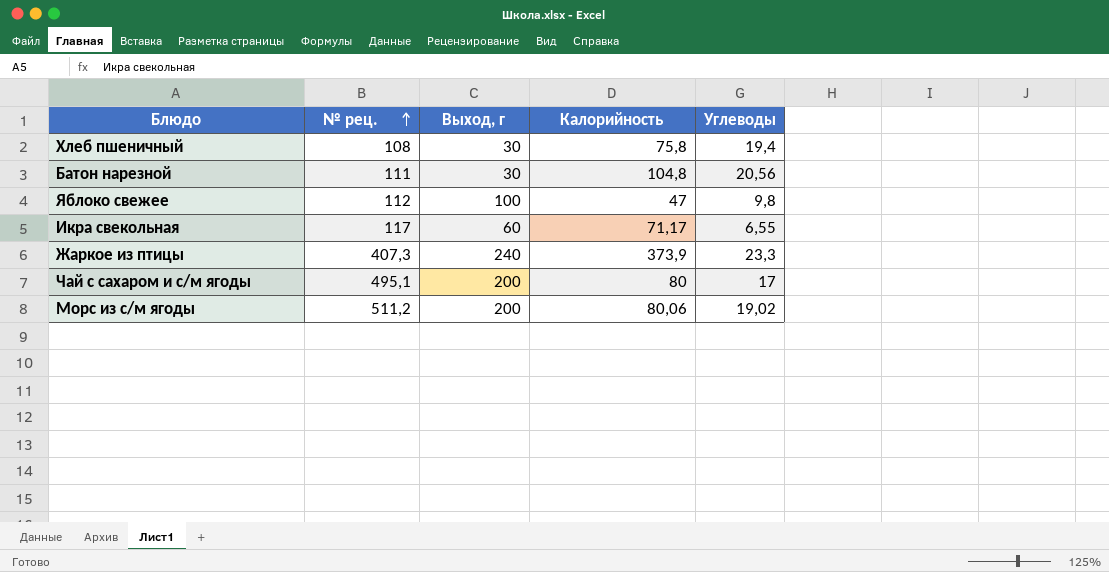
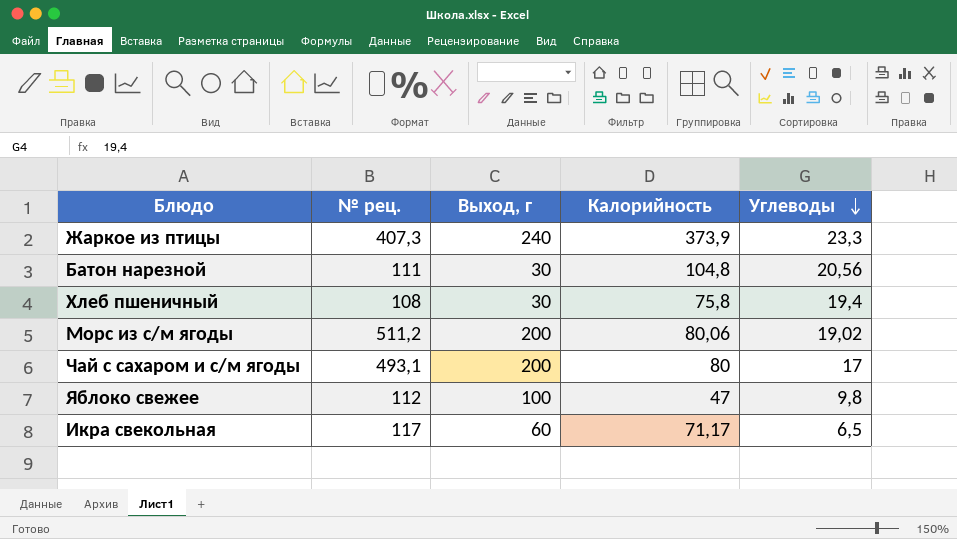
row order: № рец. ascending -> Углеводы descending
Чай с сахаром и с/м ягоды | № рец.: 495,1 -> 493,1
Икра свекольная | Углеводы: 6,55 -> 6,5

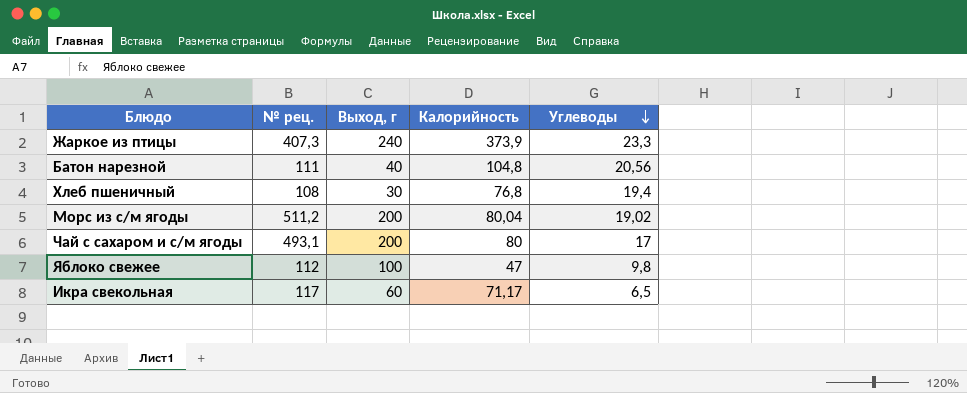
Батон нарезной | Выход, г: 30 -> 40
Хлеб пшеничный | Калорийность: 75,8 -> 76,8
Морс из с/м ягоды | Калорийность: 80,06 -> 80,04

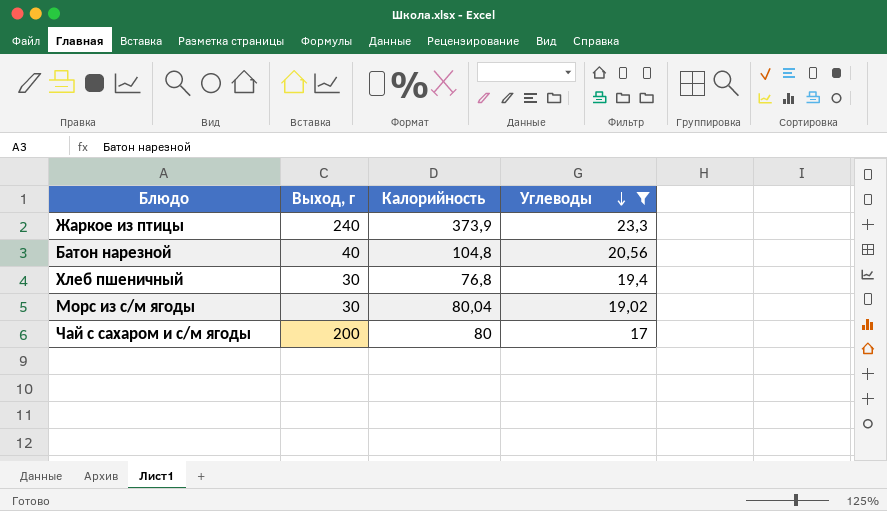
filter: none -> Углеводы >= 17
column № рец. | position: 2 -> none
Морс из с/м ягоды | Выход, г: 200 -> 30

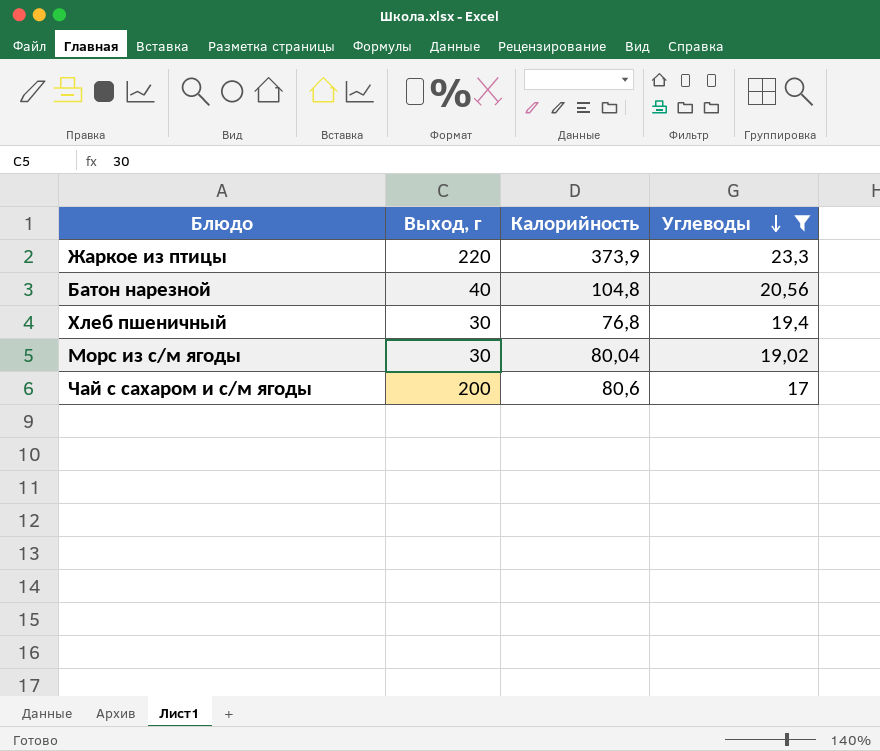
Жаркое из птицы | Выход, г: 240 -> 220
Чай с сахаром и с/м ягоды | Калорийность: 80 -> 80,6

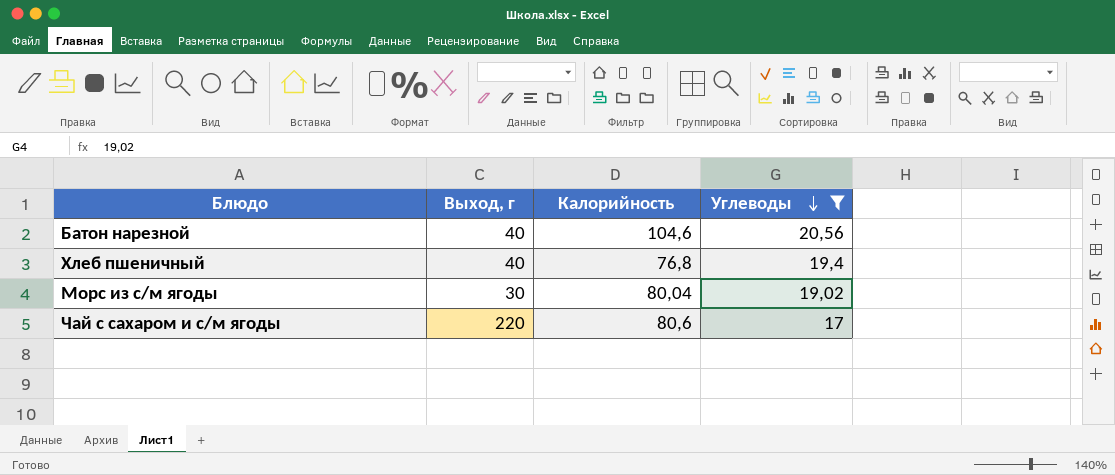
row Жаркое из птицы: 220 | 373,9 | 23,3 -> none
Батон нарезной | Калорийность: 104,8 -> 104,6
Хлеб пшеничный | Выход, г: 30 -> 40
Чай с сахаром и с/м ягоды | Выход, г: 200 -> 220

